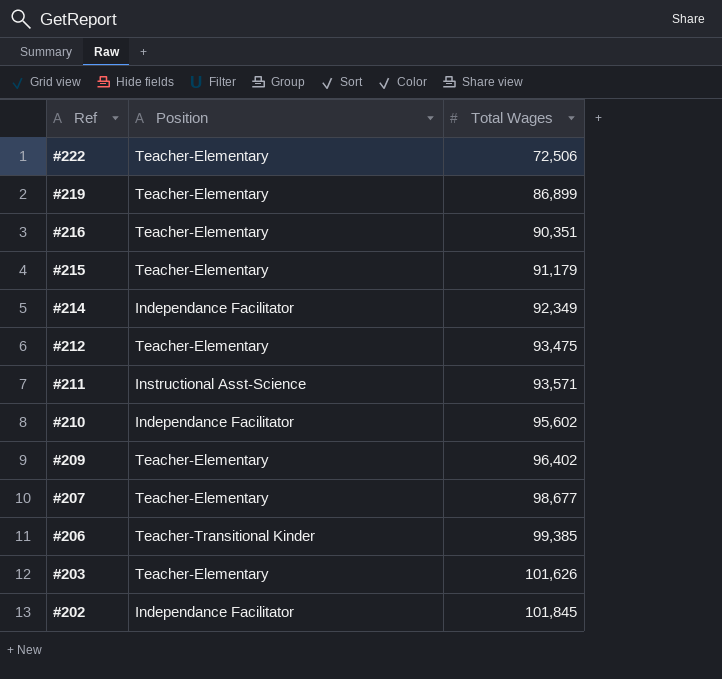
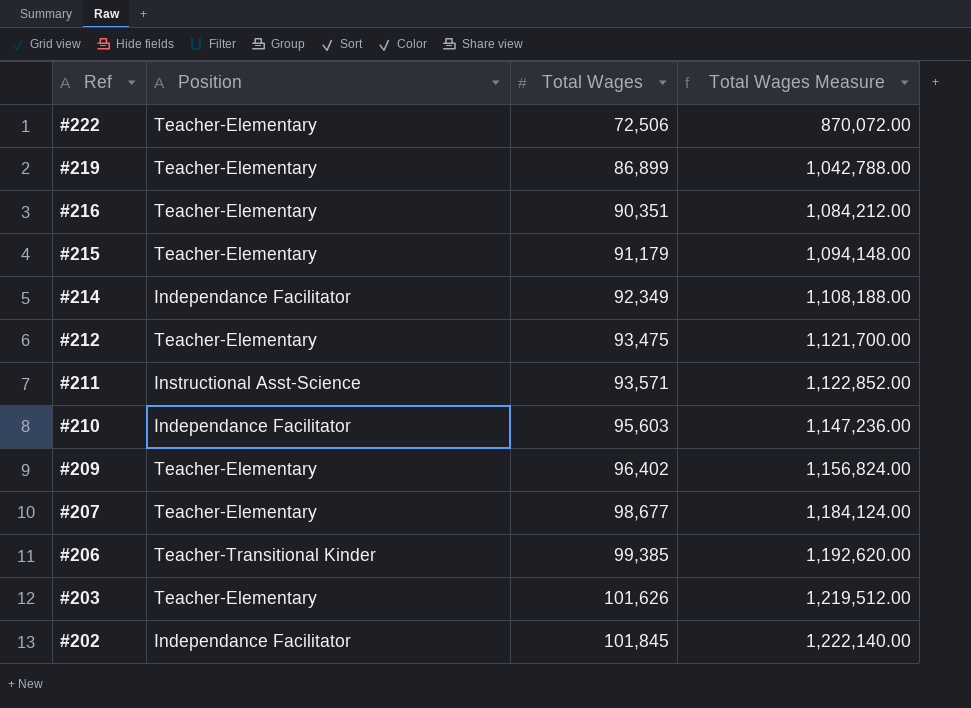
column Total Wages Measure | formula: none -> [Total Wages] * 12
#210 | Total Wages: 95,602 -> 95,603

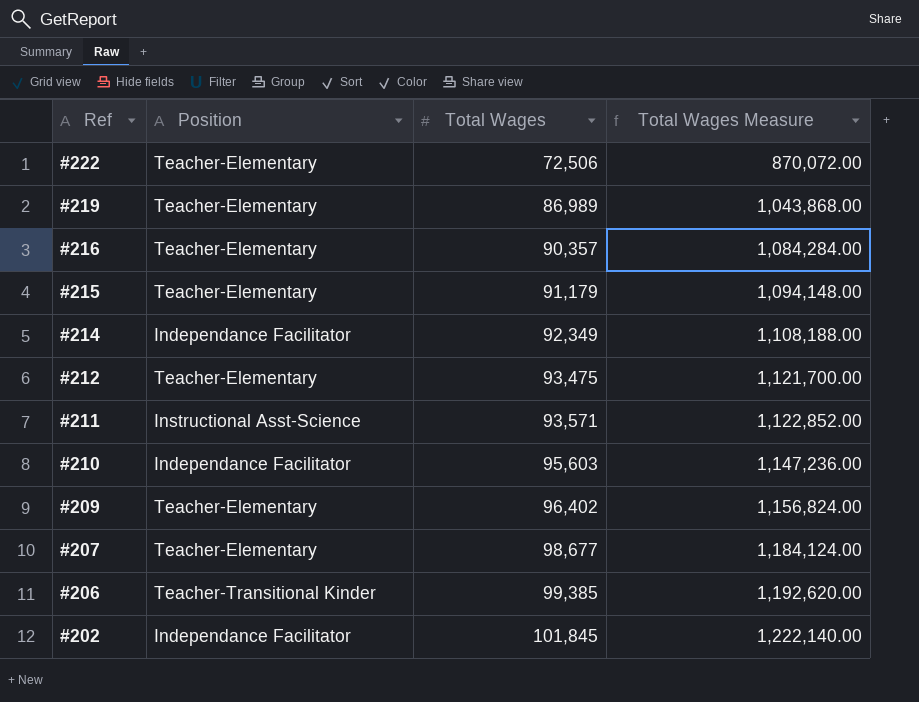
row #203: Teacher-Elementary | 101,626 | 1,219,512.00 -> none
#219 | Total Wages: 86,899 -> 86,989
#219 | Total Wages Measure: 1,042,788.00 -> 1,043,868.00
#216 | Total Wages: 90,351 -> 90,357
#216 | Total Wages Measure: 1,084,212.00 -> 1,084,284.00

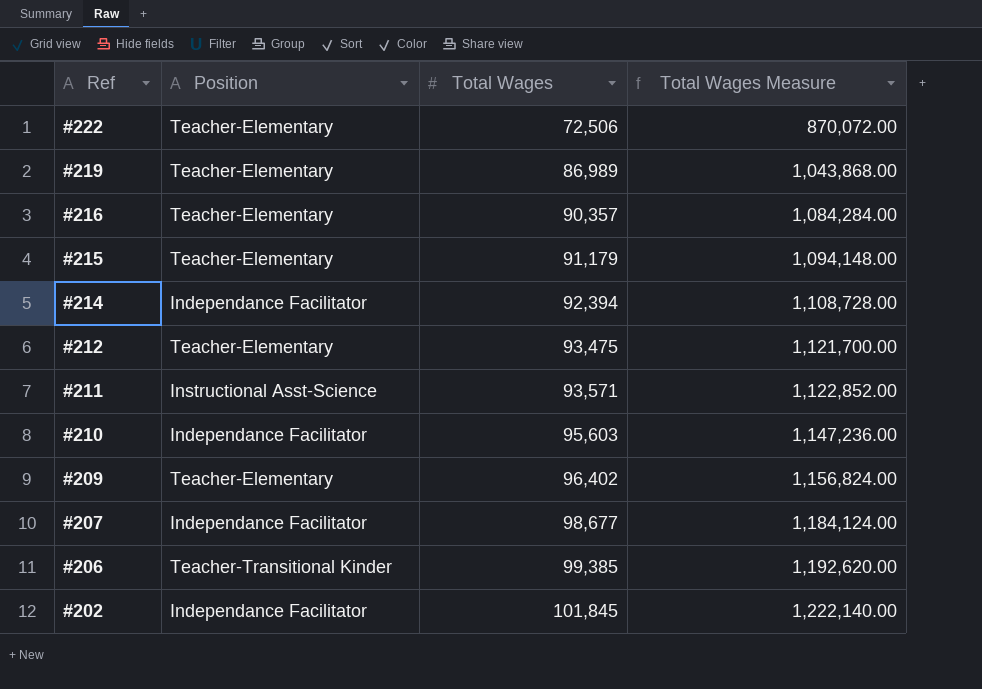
#214 | Total Wages: 92,349 -> 92,394
#214 | Total Wages Measure: 1,108,188.00 -> 1,108,728.00
#207 | Position: Teacher-Elementary -> Independance Facilitator

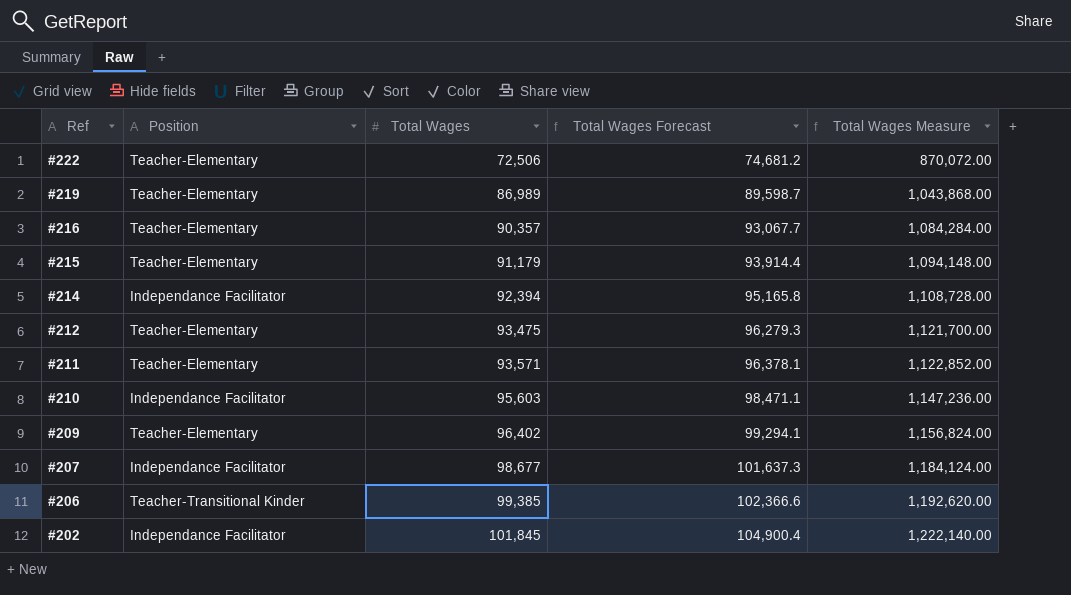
column Total Wages Forecast | formula: none -> [Total Wages] * 1.03
#211 | Position: Instructional Asst-Science -> Teacher-Elementary

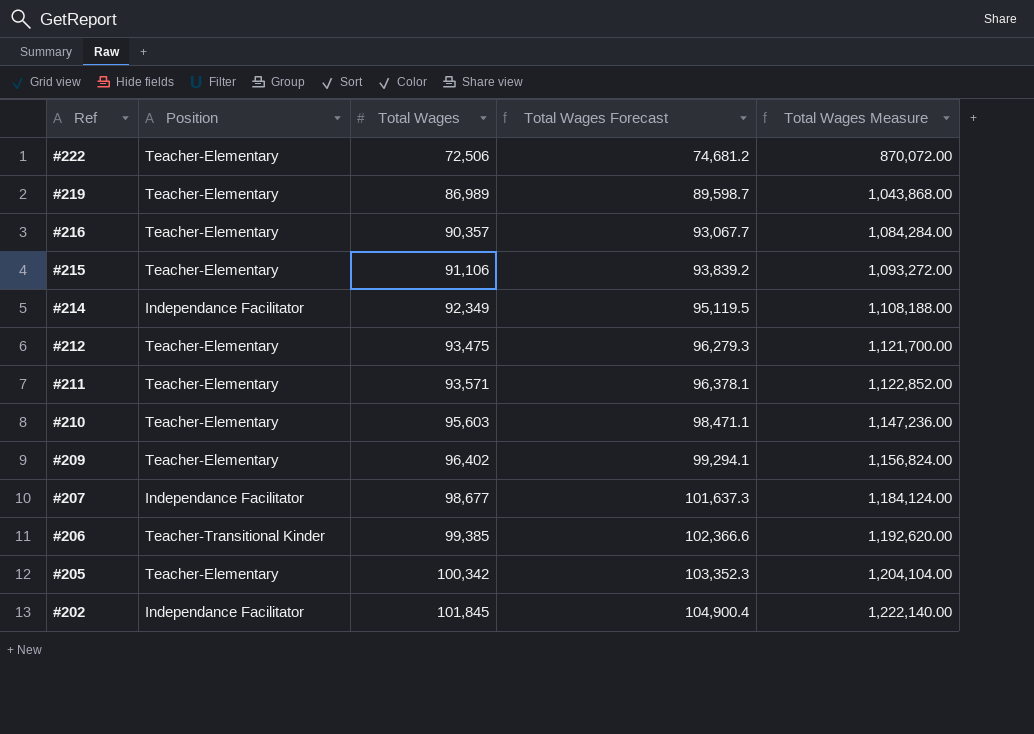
#215 | Total Wages: 91,179 -> 91,106
#215 | Total Wages Forecast: 93,914.4 -> 93,839.2
#215 | Total Wages Measure: 1,094,148.00 -> 1,093,272.00
#214 | Total Wages: 92,394 -> 92,349
#214 | Total Wages Forecast: 95,165.8 -> 95,119.5
#214 | Total Wages Measure: 1,108,728.00 -> 1,108,188.00
#210 | Position: Independance Facilitator -> Teacher-Elementary
row #205: none -> Teacher-Elementary | 100,342 | 103,352.3 | 1,204,104.00

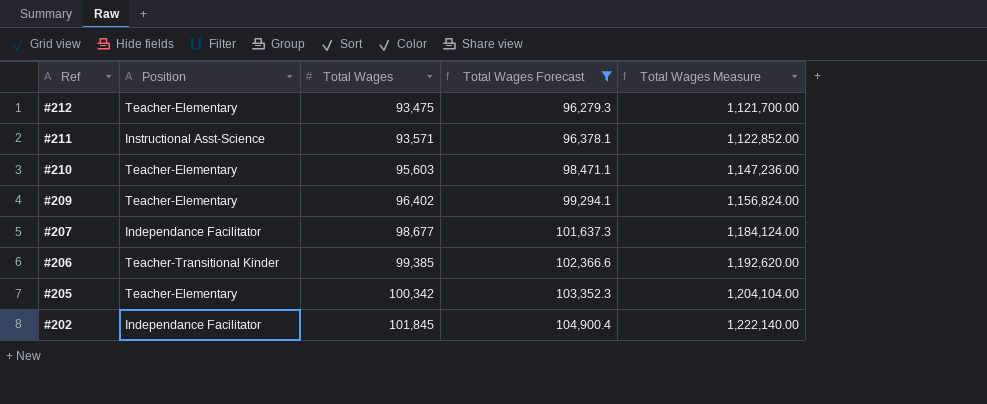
filter: none -> Total Wages Forecast >= 96,279.3
#211 | Position: Teacher-Elementary -> Instructional Asst-Science

